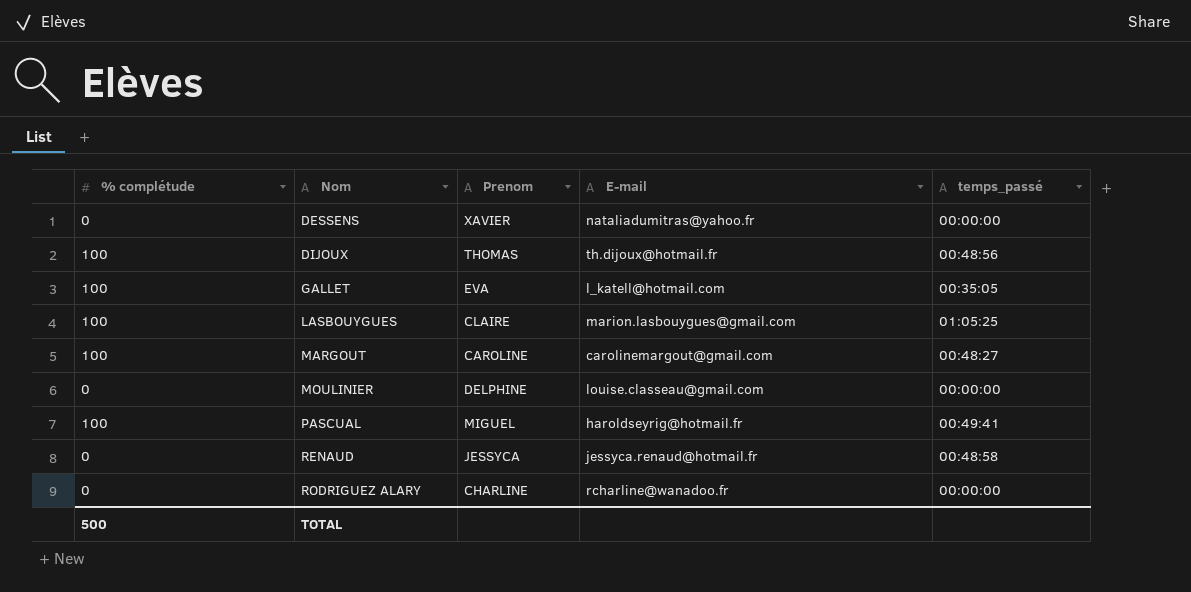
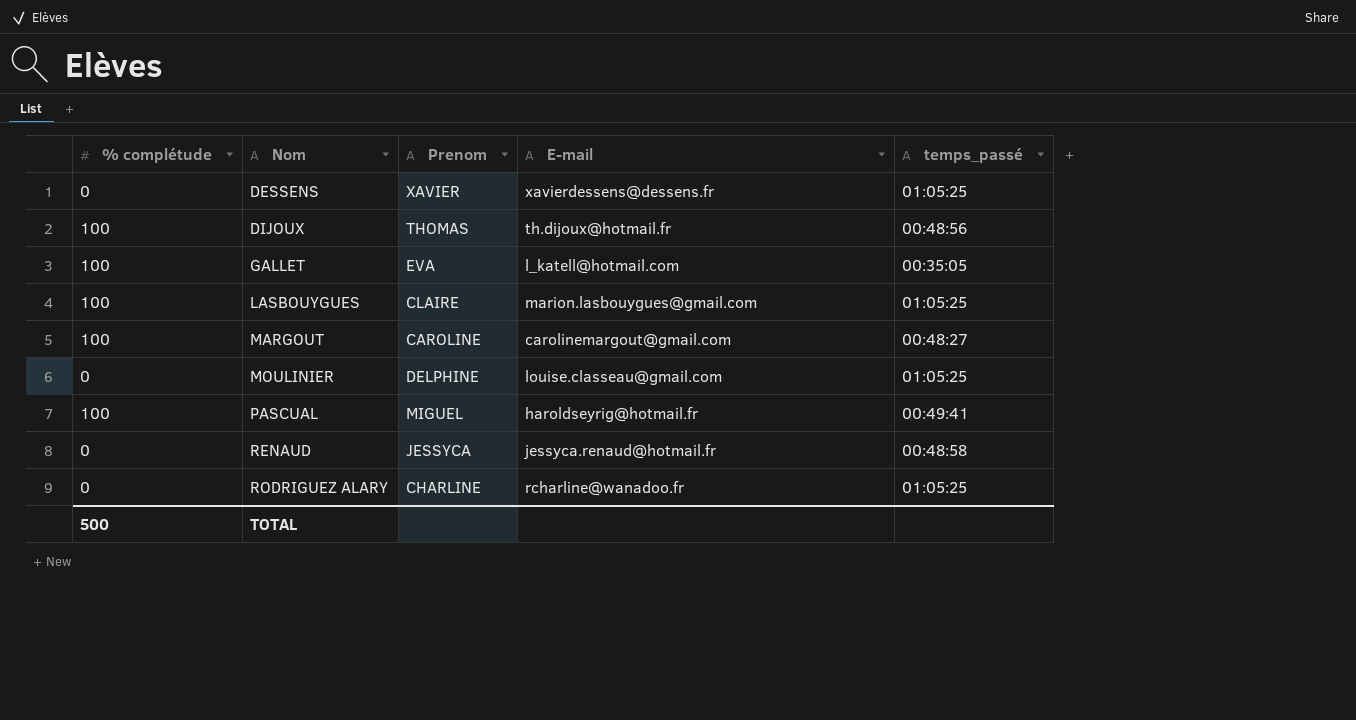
DESSENS | E-mail: nataliadumitras@yahoo.fr -> xavierdessens@dessens.fr
DESSENS | temps_passé: 00:00:00 -> 01:05:25
MOULINIER | temps_passé: 00:00:00 -> 01:05:25
RODRIGUEZ ALARY | temps_passé: 00:00:00 -> 01:05:25

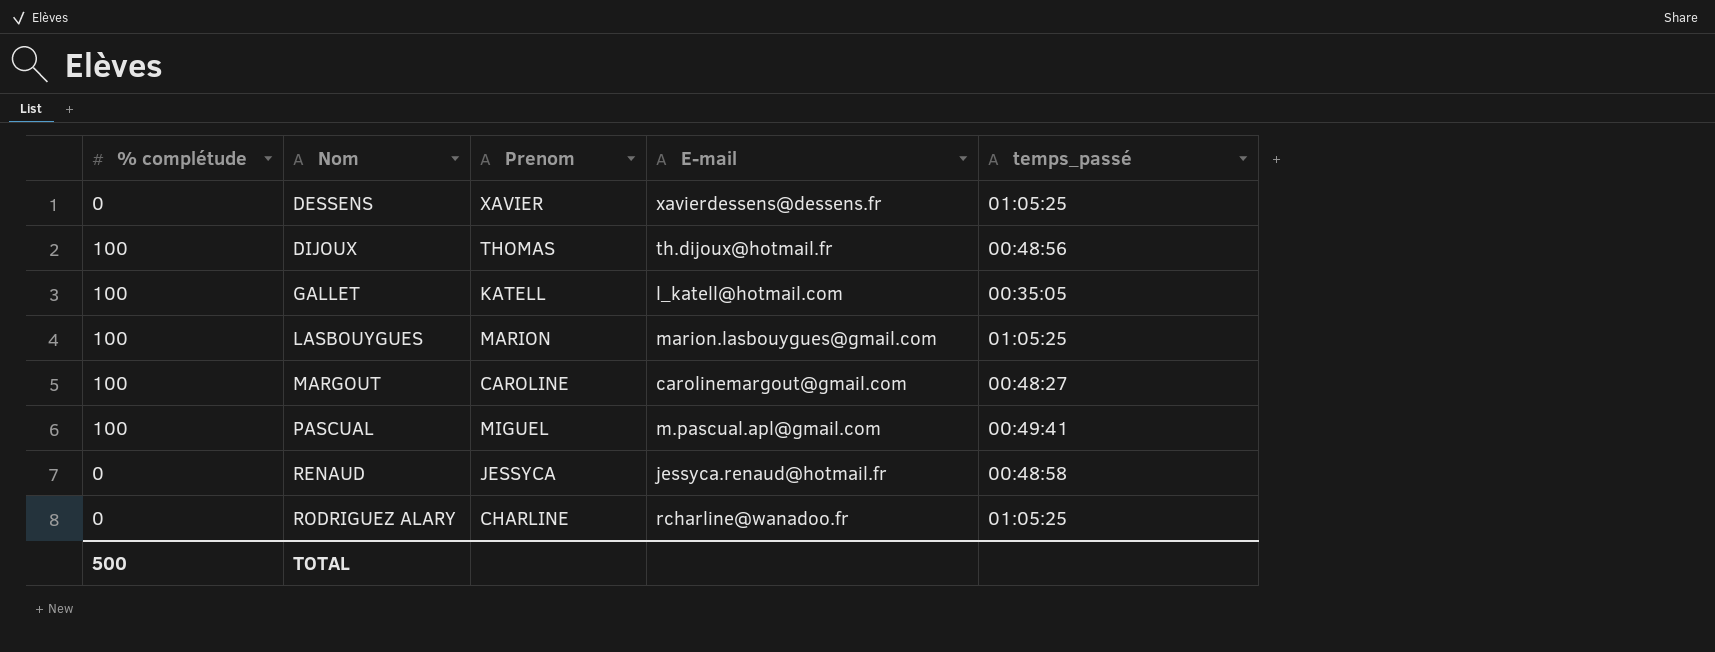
row MOULINIER: 0 | DELPHINE | louise.classeau@gmail.com | 01:05:25 -> none
GALLET | Prenom: EVA -> KATELL
LASBOUYGUES | Prenom: CLAIRE -> MARION
PASCUAL | E-mail: haroldseyrig@hotmail.fr -> m.pascual.apl@gmail.com

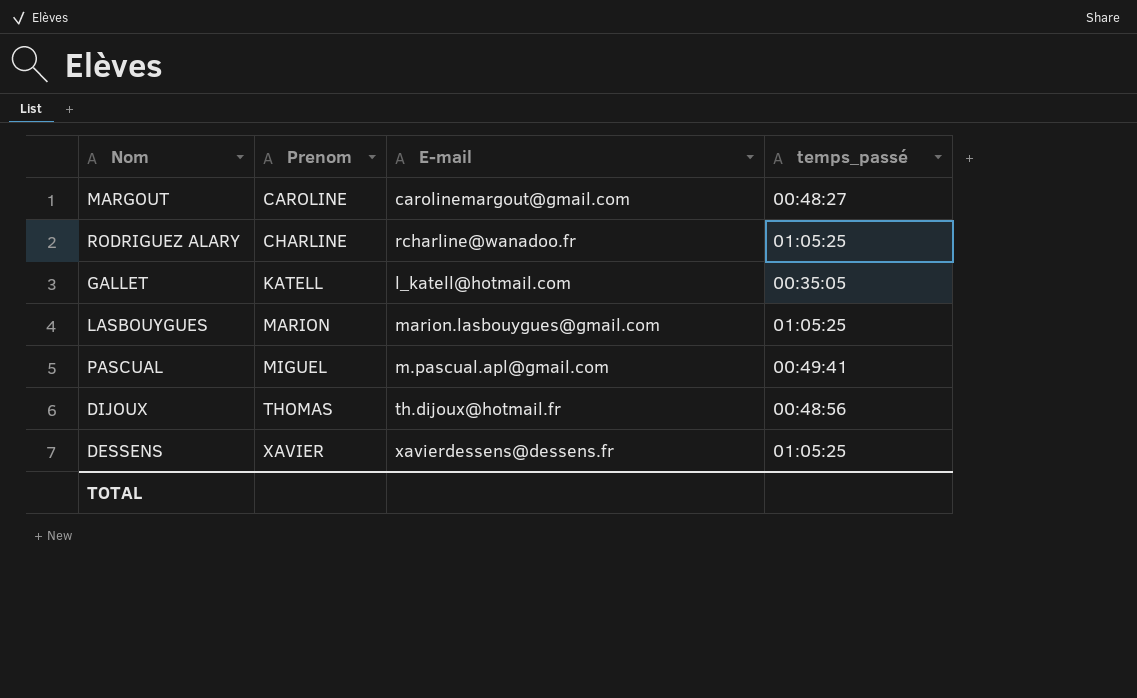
row order: Nom ascending -> Prenom ascending
column % complétude | position: 1 -> none
row RENAUD: 0 | JESSYCA | jessyca.renaud@hotmail.fr | 00:48:58 -> none

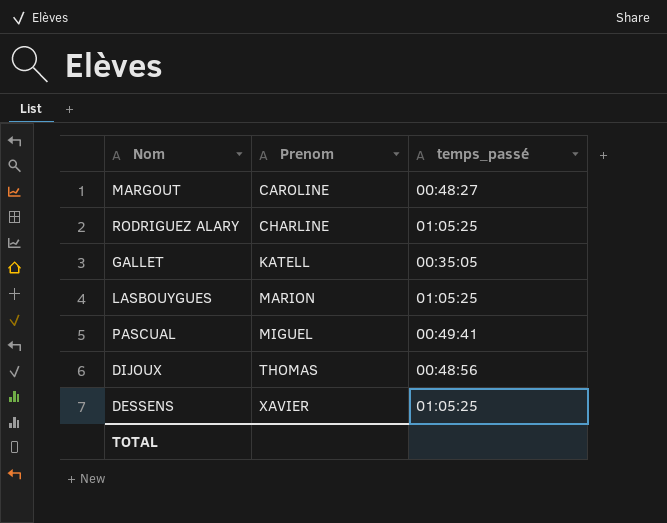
column E-mail | position: 3 -> none

